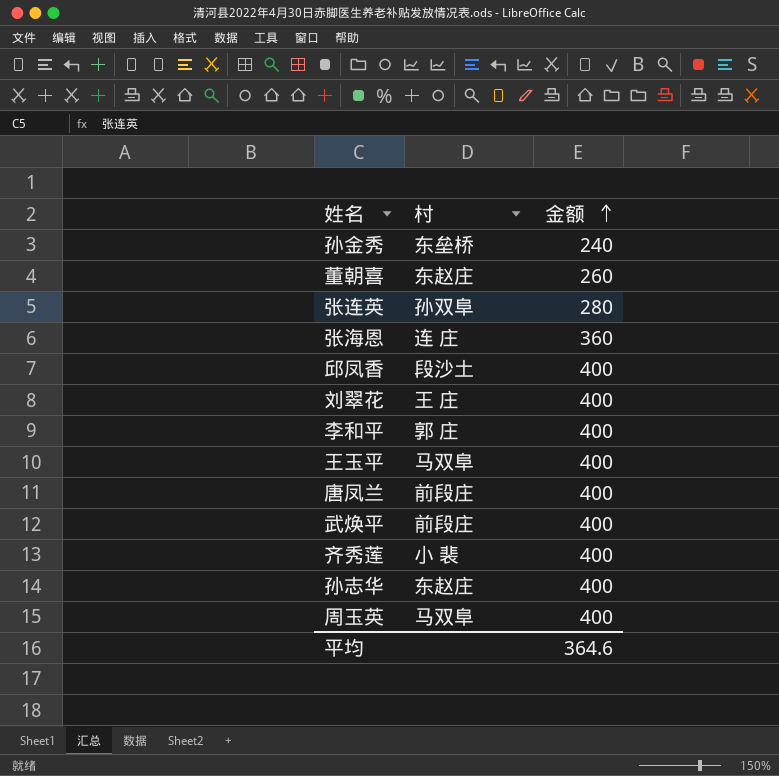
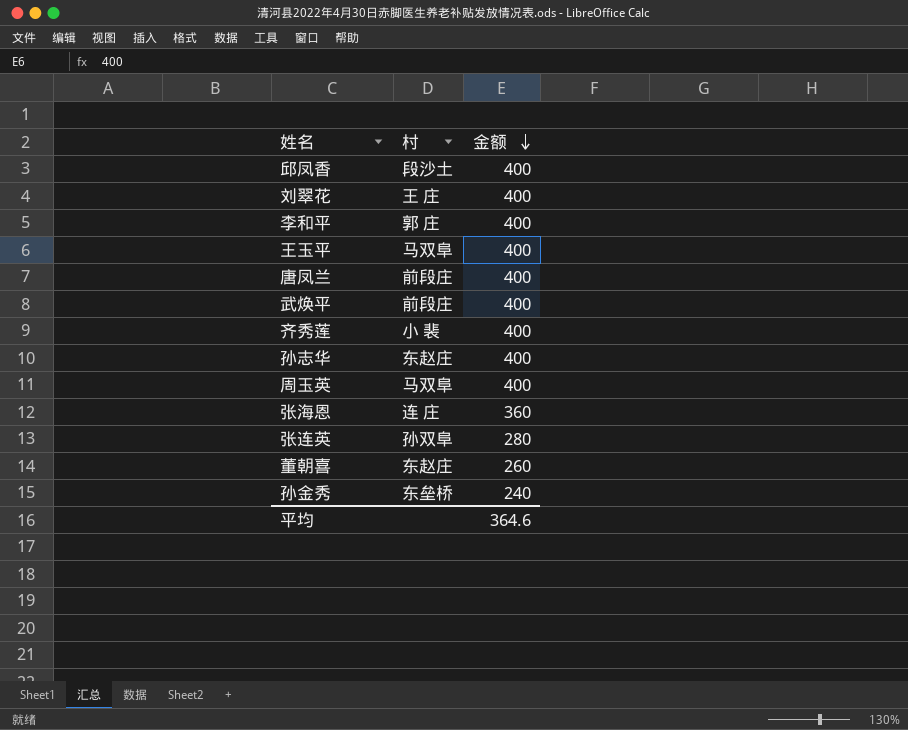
row order: 金额 ascending -> 金额 descending

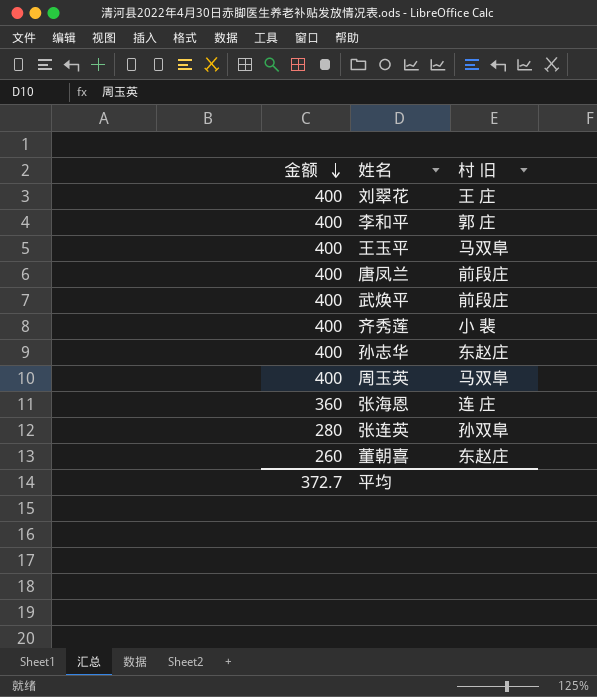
column 金额 | position: 3 -> 1
column name: 村 -> 村 旧
row 邱凤香: 段沙土 | 400 -> none
row 孙金秀: 东垒桥 | 240 -> none
平均 | 金额: 364.6 -> 372.7

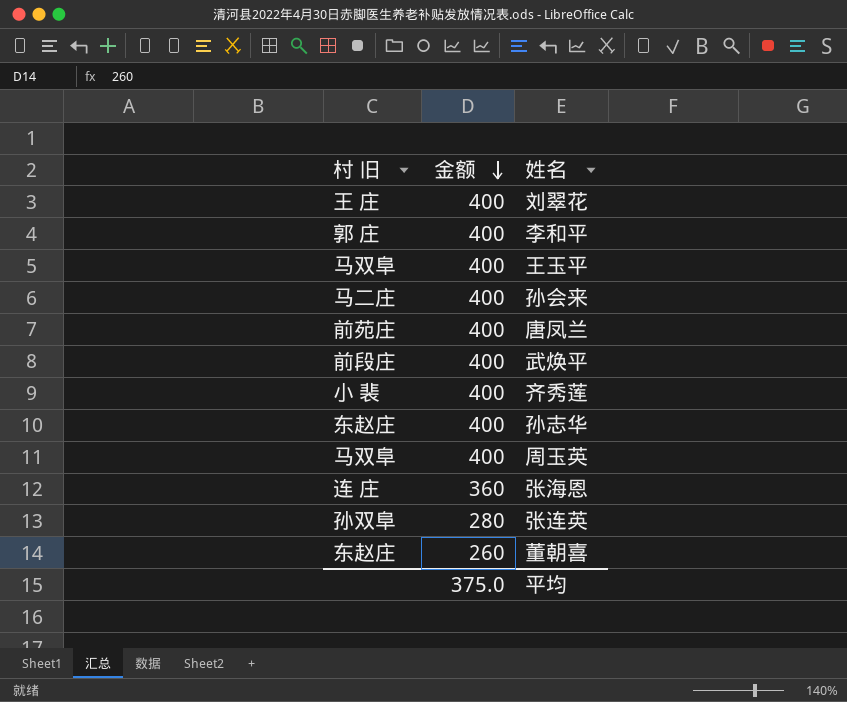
column 村 旧 | position: 3 -> 1
row 孙会来: none -> 马二庄 | 400
唐凤兰 | 村 旧: 前段庄 -> 前苑庄
平均 | 金额: 372.7 -> 375.0

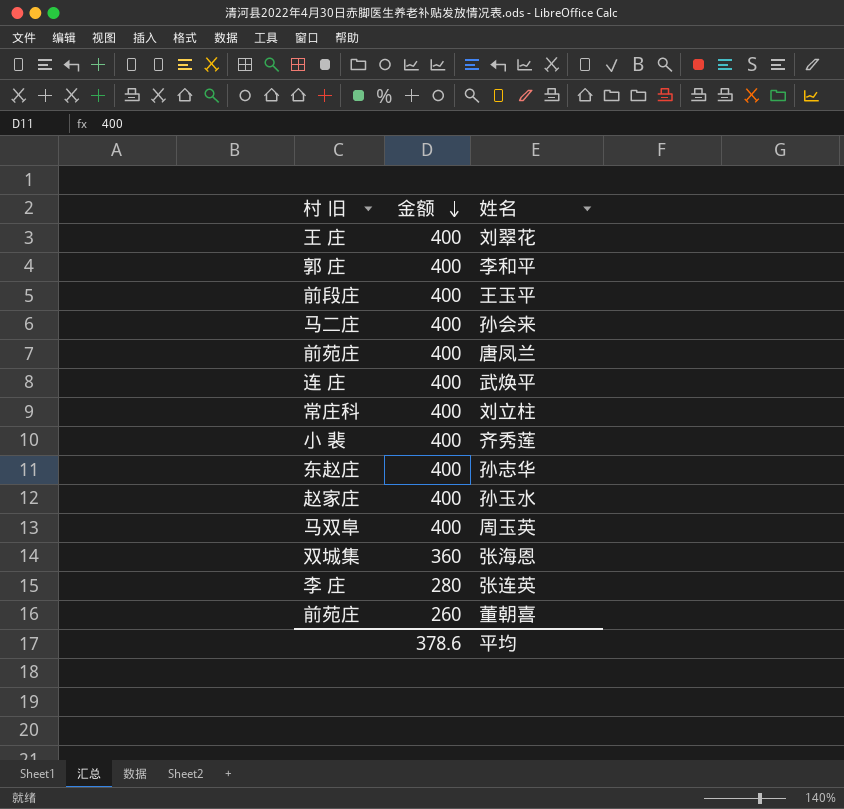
王玉平 | 村 旧: 马双阜 -> 前段庄
武焕平 | 村 旧: 前段庄 -> 连 庄
row 刘立柱: none -> 常庄科 | 400
row 孙玉水: none -> 赵家庄 | 400
张海恩 | 村 旧: 连 庄 -> 双城集
张连英 | 村 旧: 孙双阜 -> 李 庄
董朝喜 | 村 旧: 东赵庄 -> 前苑庄
平均 | 金额: 375.0 -> 378.6

